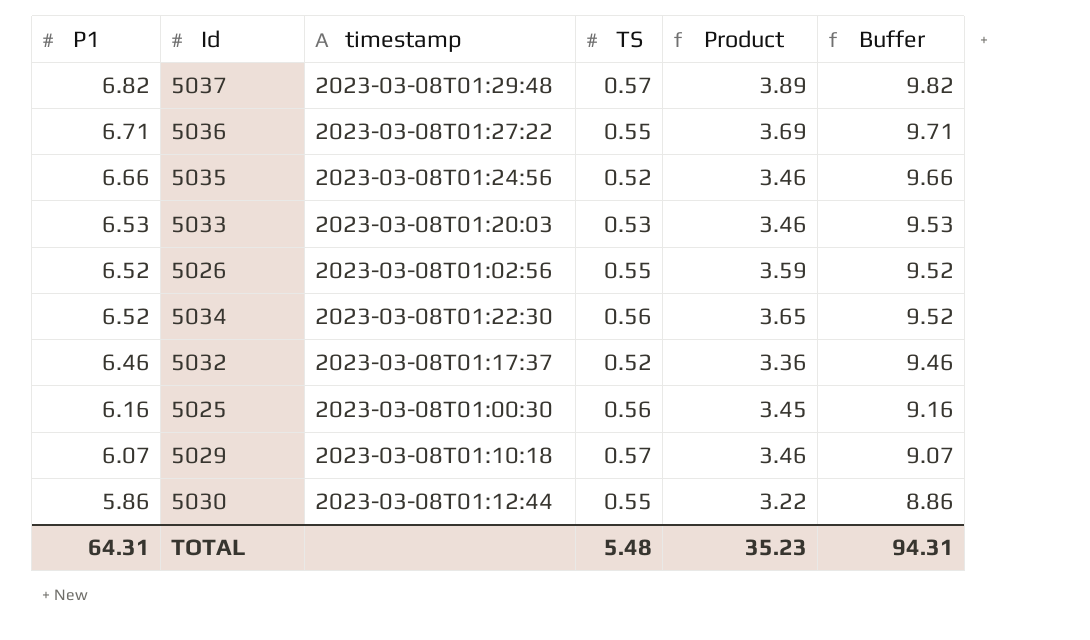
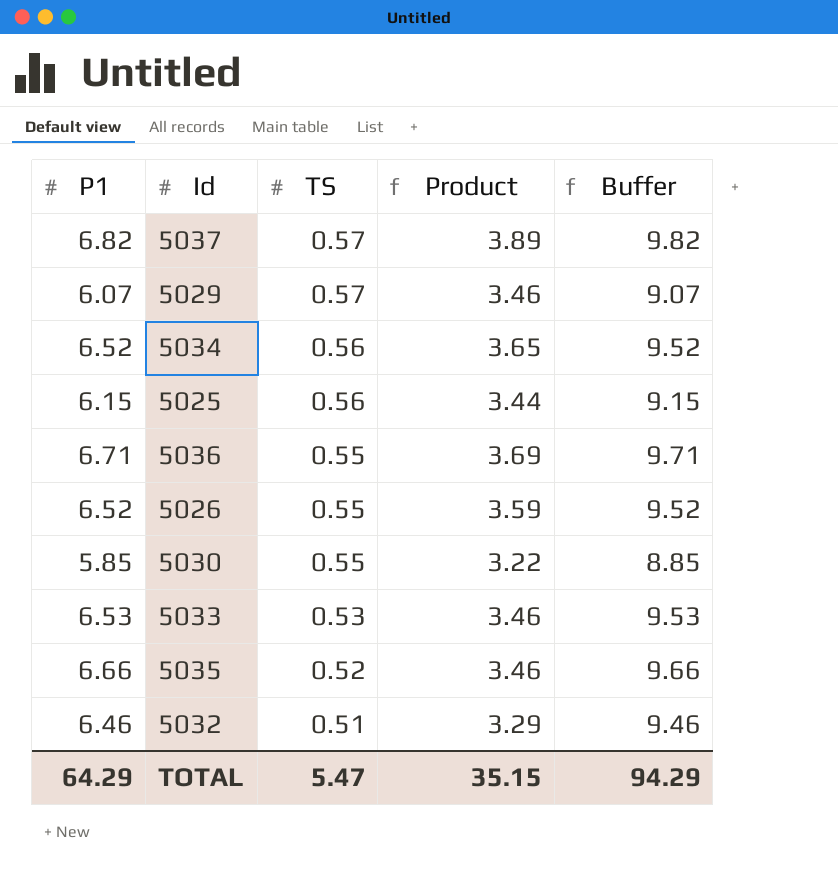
row order: P1 descending -> TS descending
column timestamp | position: 3 -> none
5025 | P1: 6.16 -> 6.15
5025 | Product: 3.45 -> 3.44
5025 | Buffer: 9.16 -> 9.15
5030 | P1: 5.86 -> 5.85
5030 | Buffer: 8.86 -> 8.85
5032 | TS: 0.52 -> 0.51
5032 | Product: 3.36 -> 3.29
TOTAL | P1: 64.31 -> 64.29
TOTAL | TS: 5.48 -> 5.47
TOTAL | Product: 35.23 -> 35.15
TOTAL | Buffer: 94.31 -> 94.29

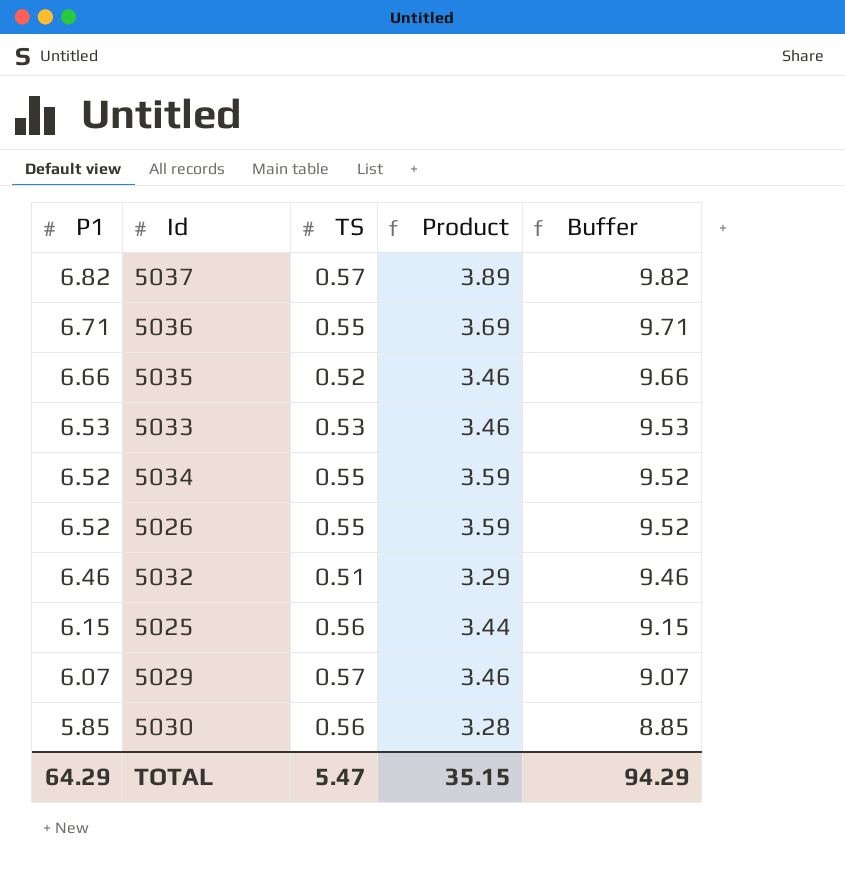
row order: TS descending -> P1 descending
5034 | TS: 0.56 -> 0.55
5034 | Product: 3.65 -> 3.59
5030 | TS: 0.55 -> 0.56
5030 | Product: 3.22 -> 3.28

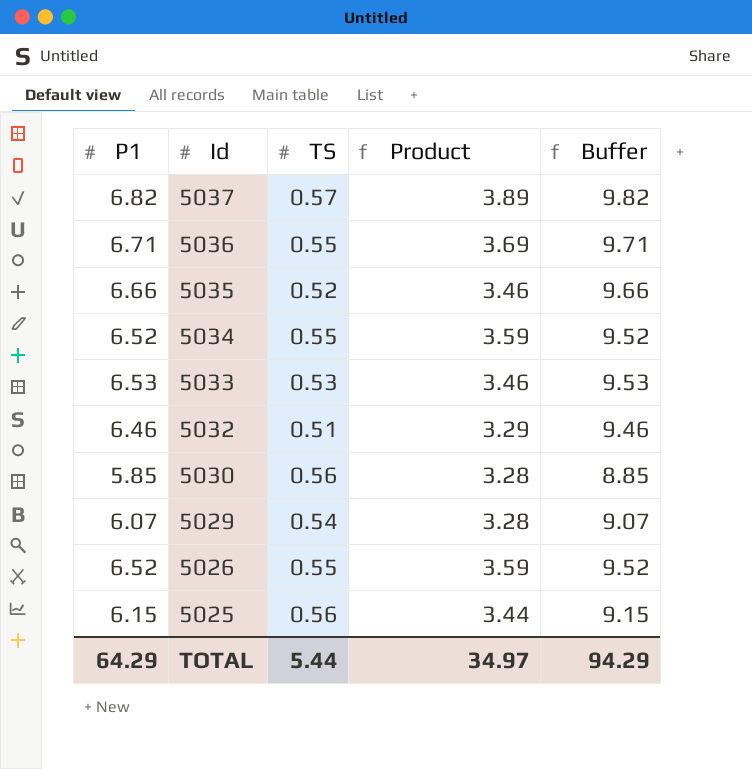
row order: P1 descending -> Id descending
5029 | TS: 0.57 -> 0.54
5029 | Product: 3.46 -> 3.28
TOTAL | TS: 5.47 -> 5.44
TOTAL | Product: 35.15 -> 34.97

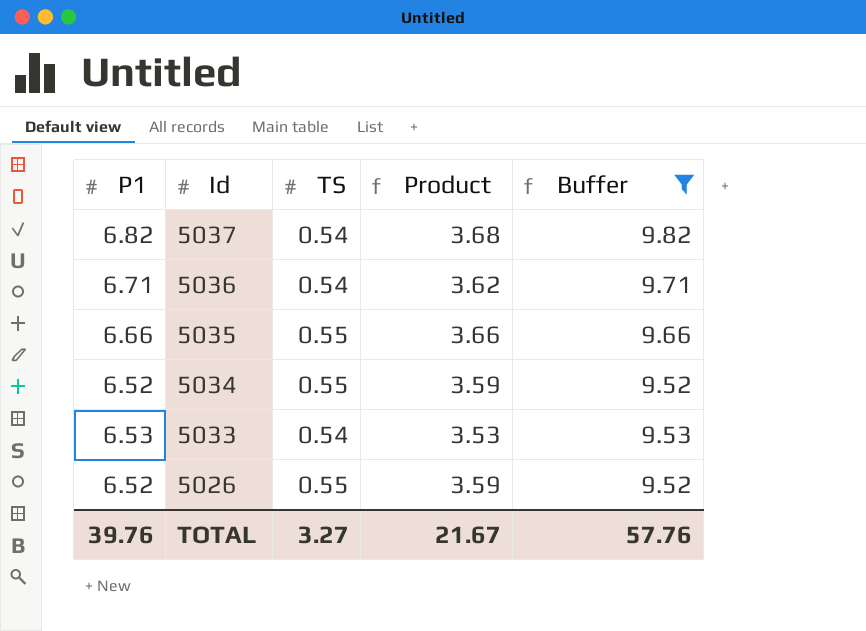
filter: none -> Buffer >= 9.52
5037 | TS: 0.57 -> 0.54
5037 | Product: 3.89 -> 3.68
5036 | TS: 0.55 -> 0.54
5036 | Product: 3.69 -> 3.62
5035 | TS: 0.52 -> 0.55
5035 | Product: 3.46 -> 3.66
5033 | TS: 0.53 -> 0.54
5033 | Product: 3.46 -> 3.53
TOTAL | P1: 64.29 -> 39.76
TOTAL | TS: 5.44 -> 3.27
TOTAL | Product: 34.97 -> 21.67
TOTAL | Buffer: 94.29 -> 57.76

